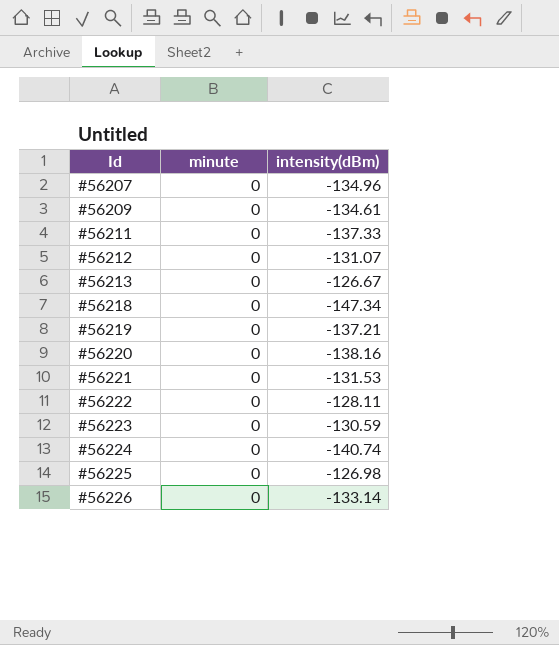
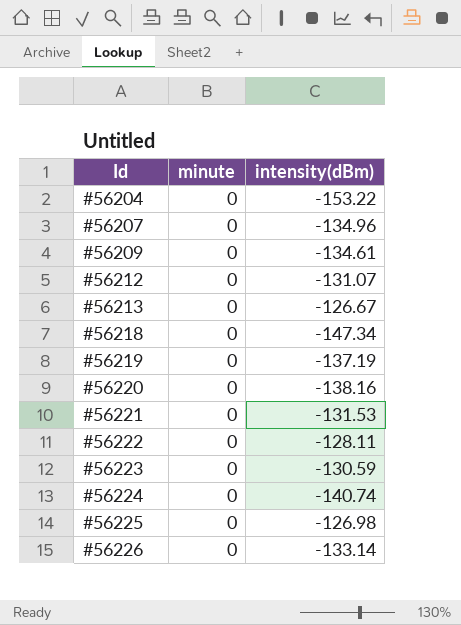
row #56211: 0 | -137.33 -> none
row #56204: none -> 0 | -153.22
#56219 | intensity(dBm): -137.21 -> -137.19

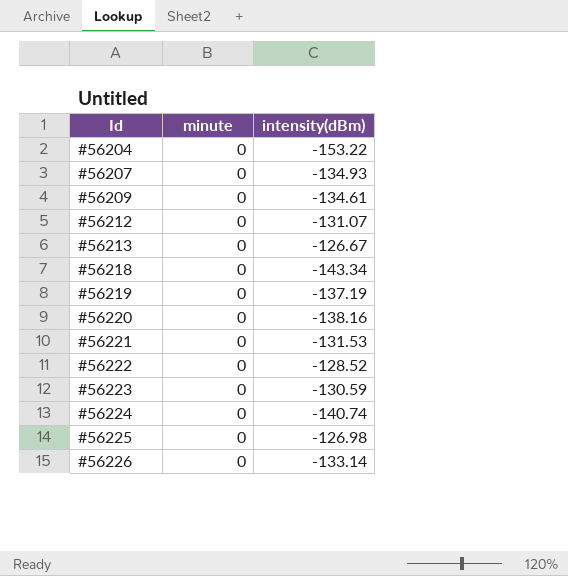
#56207 | intensity(dBm): -134.96 -> -134.93
#56218 | intensity(dBm): -147.34 -> -143.34
#56222 | intensity(dBm): -128.11 -> -128.52

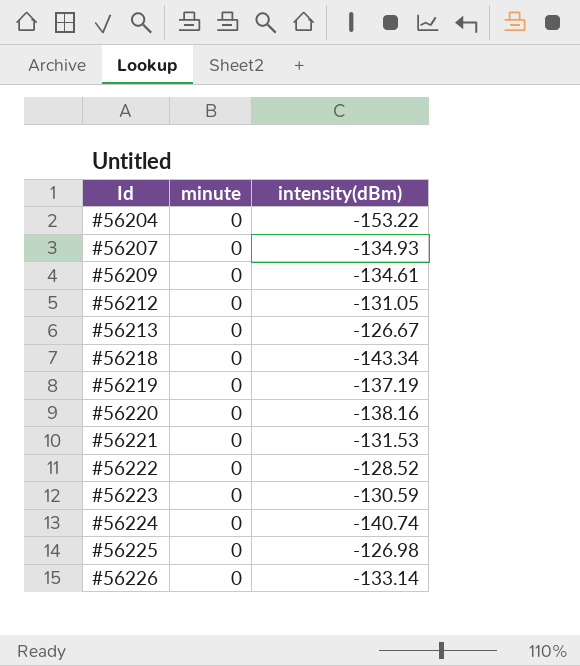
#56212 | intensity(dBm): -131.07 -> -131.05

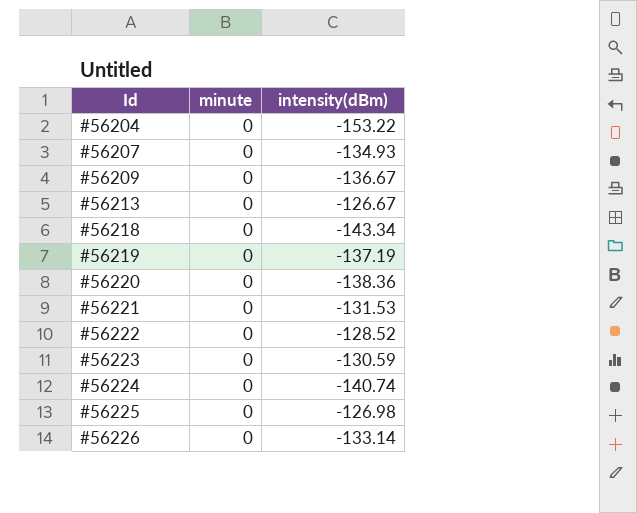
row #56212: 0 | -131.05 -> none
#56209 | intensity(dBm): -134.61 -> -136.67
#56220 | intensity(dBm): -138.16 -> -138.36

